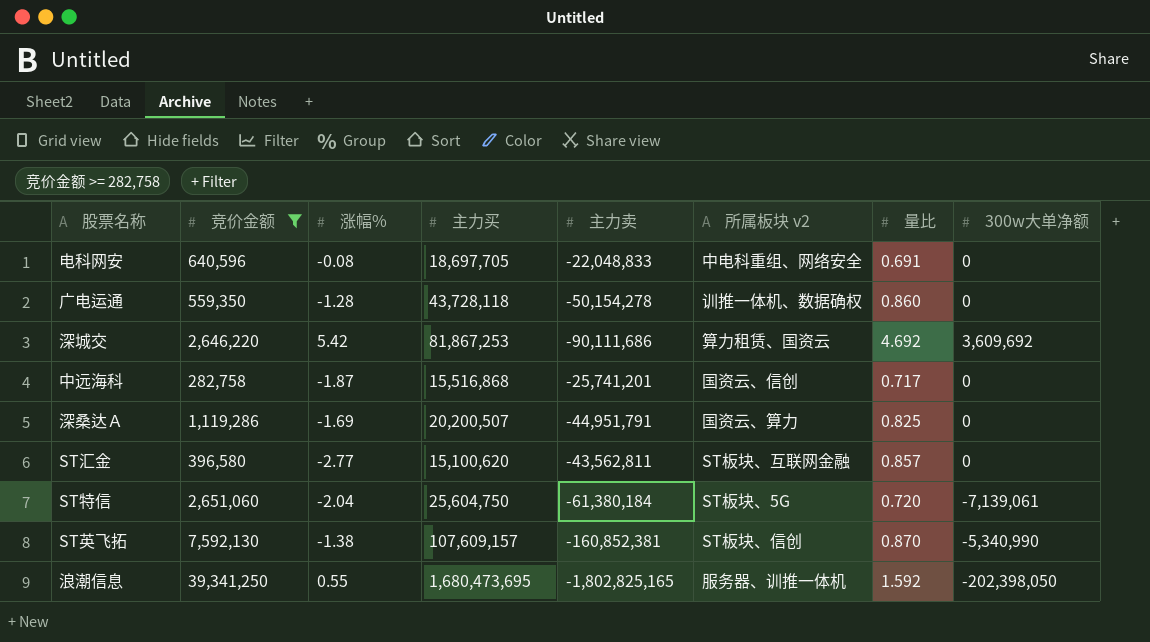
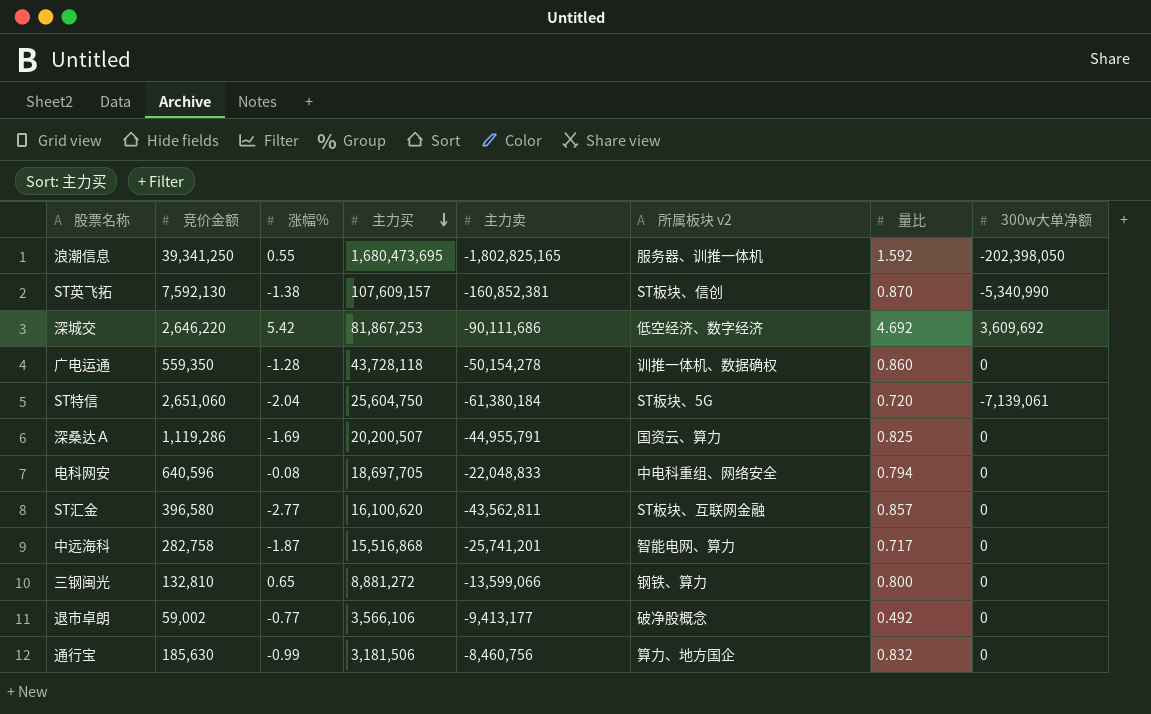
filter: 竞价金额 >= 282,758 -> none
row order: none -> 主力买 descending
深城交 | 所属板块 v2: 算力租赁、国资云 -> 低空经济、数字经济
深桑达Ａ | 主力卖: -44,951,791 -> -44,955,791
电科网安 | 量比: 0.691 -> 0.794
ST汇金 | 主力买: 15,100,620 -> 16,100,620
中远海科 | 所属板块 v2: 国资云、信创 -> 智能电网、算力

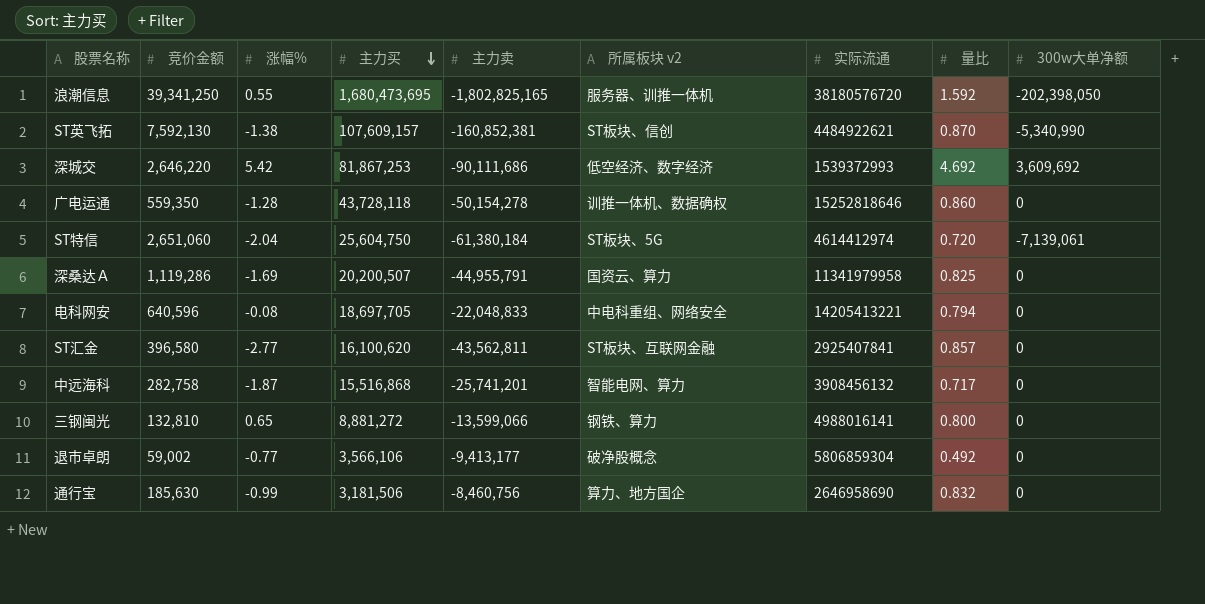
column 实际流通 | position: none -> 7

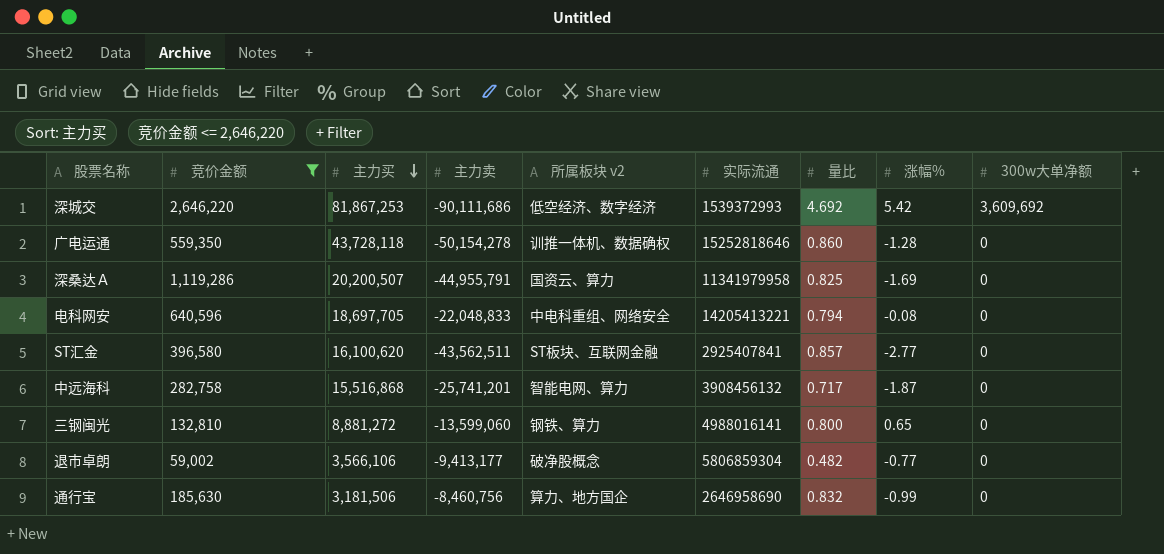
filter: none -> 竞价金额 <= 2,646,220
column 涨幅% | position: 3 -> 8
ST汇金 | 主力卖: -43,562,811 -> -43,562,511
三钢闽光 | 主力卖: -13,599,066 -> -13,599,060
退市卓朗 | 量比: 0.492 -> 0.482

